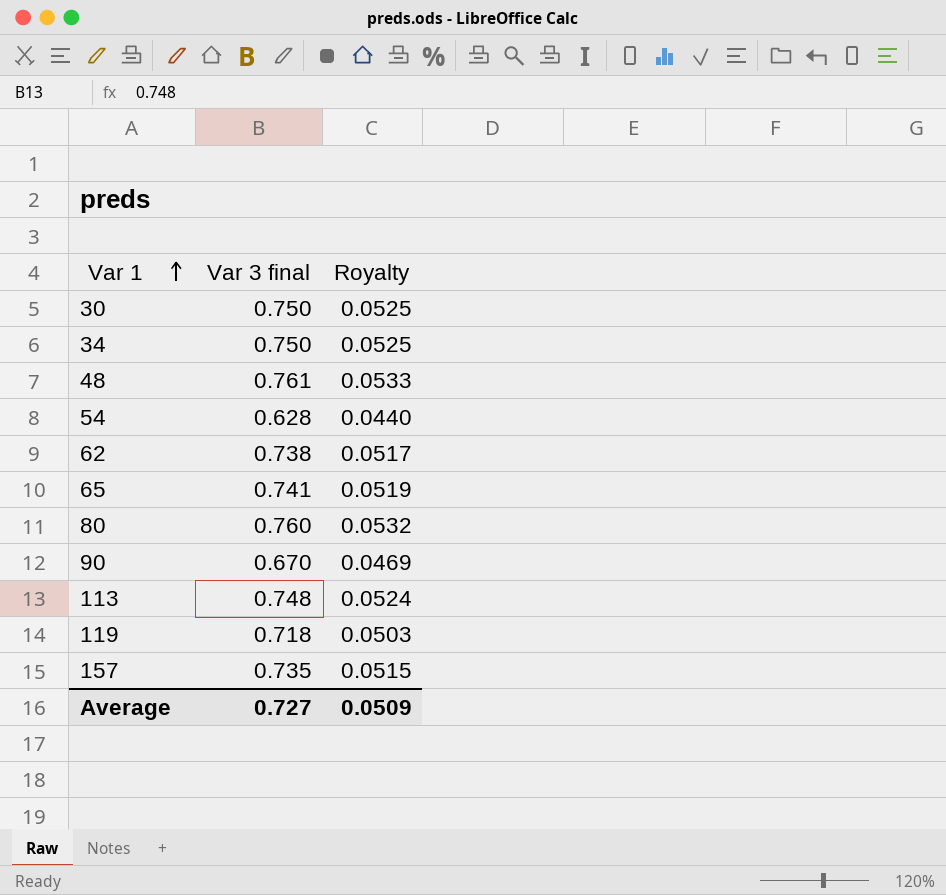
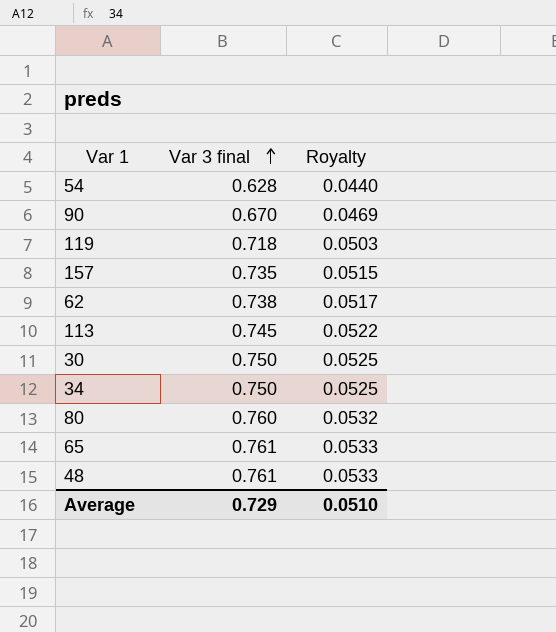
row order: Var 1 ascending -> Var 3 final ascending
113 | Var 3 final: 0.748 -> 0.745
113 | Royalty: 0.0524 -> 0.0522
65 | Var 3 final: 0.741 -> 0.761
65 | Royalty: 0.0519 -> 0.0533
Average | Var 3 final: 0.727 -> 0.729
Average | Royalty: 0.0509 -> 0.0510

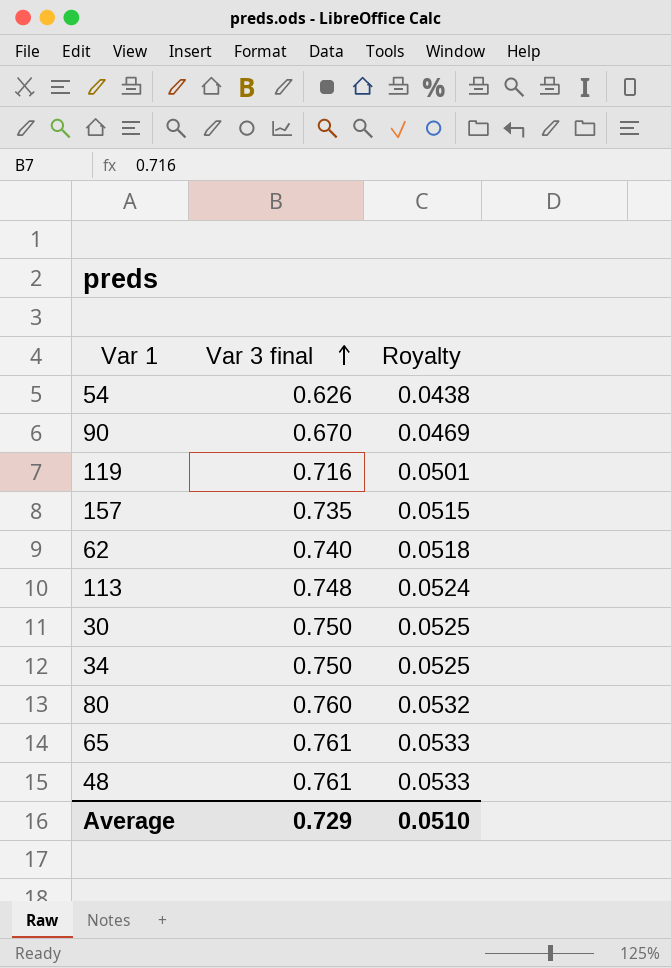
54 | Var 3 final: 0.628 -> 0.626
54 | Royalty: 0.0440 -> 0.0438
119 | Var 3 final: 0.718 -> 0.716
119 | Royalty: 0.0503 -> 0.0501
62 | Var 3 final: 0.738 -> 0.740
62 | Royalty: 0.0517 -> 0.0518
113 | Var 3 final: 0.745 -> 0.748
113 | Royalty: 0.0522 -> 0.0524

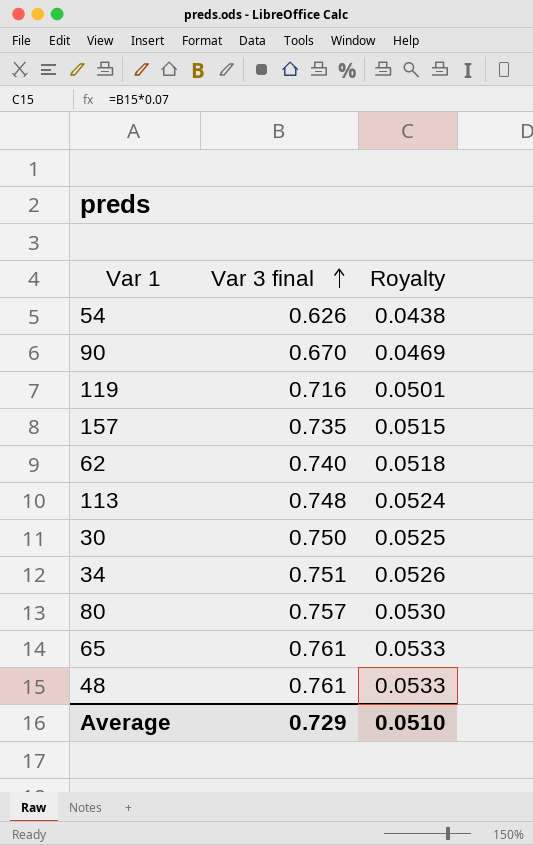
34 | Var 3 final: 0.750 -> 0.751
34 | Royalty: 0.0525 -> 0.0526
80 | Var 3 final: 0.760 -> 0.757
80 | Royalty: 0.0532 -> 0.0530

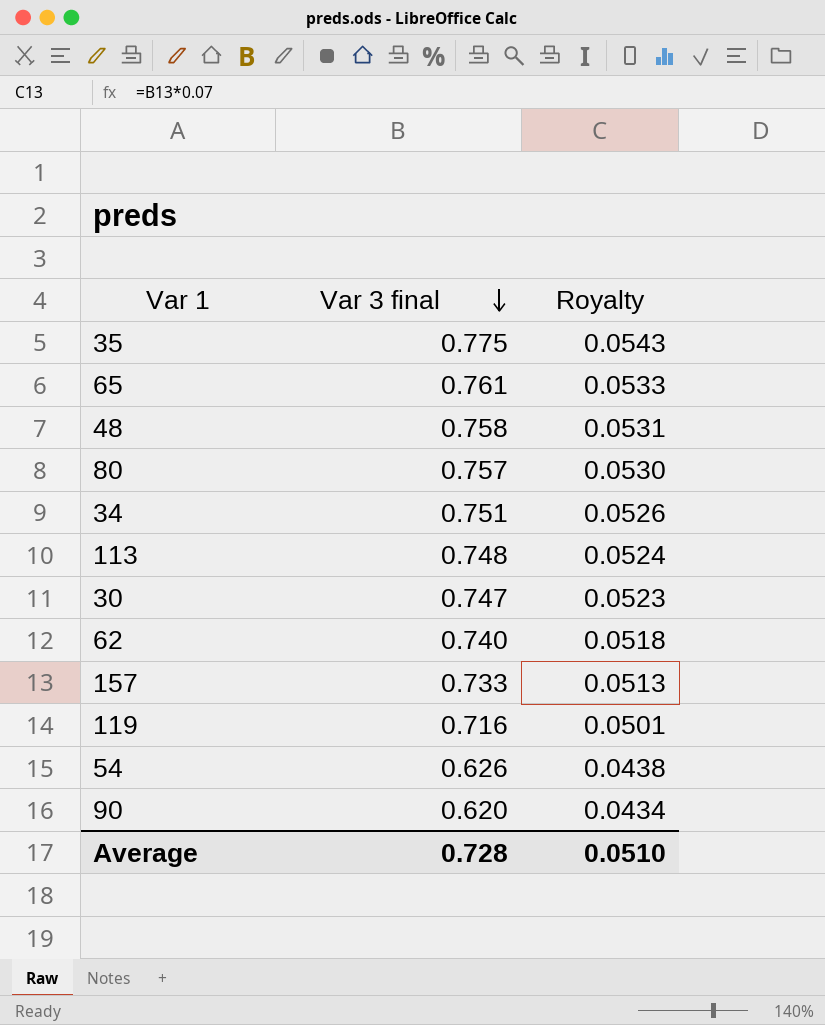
row order: Var 3 final ascending -> Var 3 final descending
row 35: none -> 0.775 | 0.0543
48 | Var 3 final: 0.761 -> 0.758
48 | Royalty: 0.0533 -> 0.0531
30 | Var 3 final: 0.750 -> 0.747
30 | Royalty: 0.0525 -> 0.0523
157 | Var 3 final: 0.735 -> 0.733
157 | Royalty: 0.0515 -> 0.0513
90 | Var 3 final: 0.670 -> 0.620
90 | Royalty: 0.0469 -> 0.0434
Average | Var 3 final: 0.729 -> 0.728

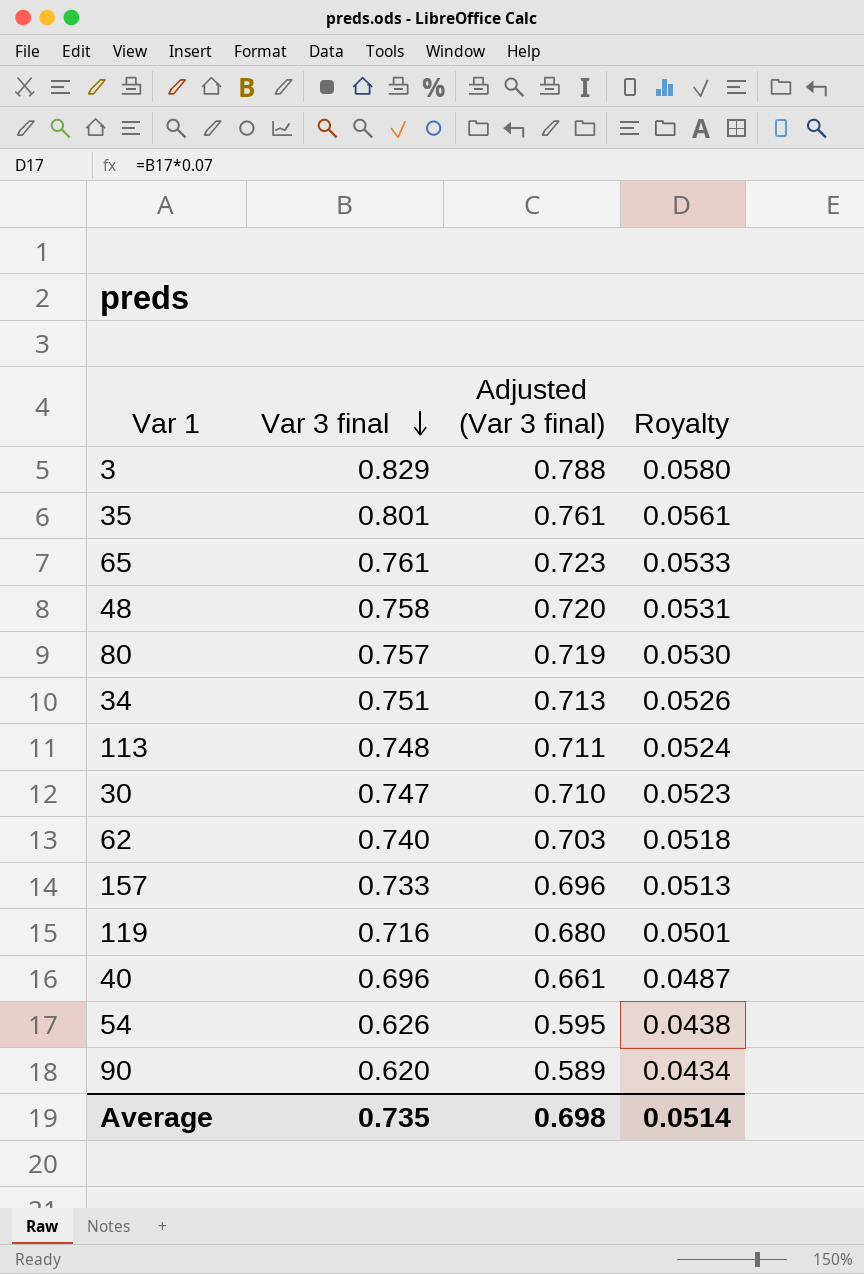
column Adjusted (Var 3 final) | formula: none -> [Var 3 final] * 0.95
row 3: none -> 0.829 | 0.788 | 0.0580
35 | Var 3 final: 0.775 -> 0.801
35 | Royalty: 0.0543 -> 0.0561
row 40: none -> 0.696 | 0.661 | 0.0487
Average | Var 3 final: 0.728 -> 0.735
Average | Royalty: 0.0510 -> 0.0514

